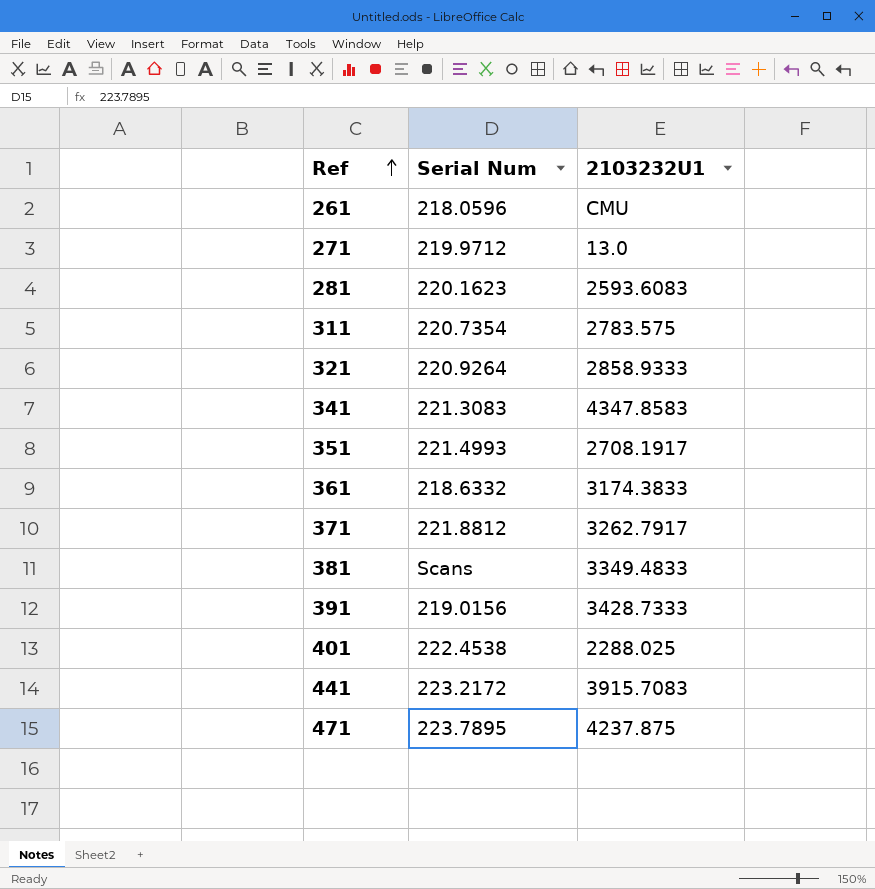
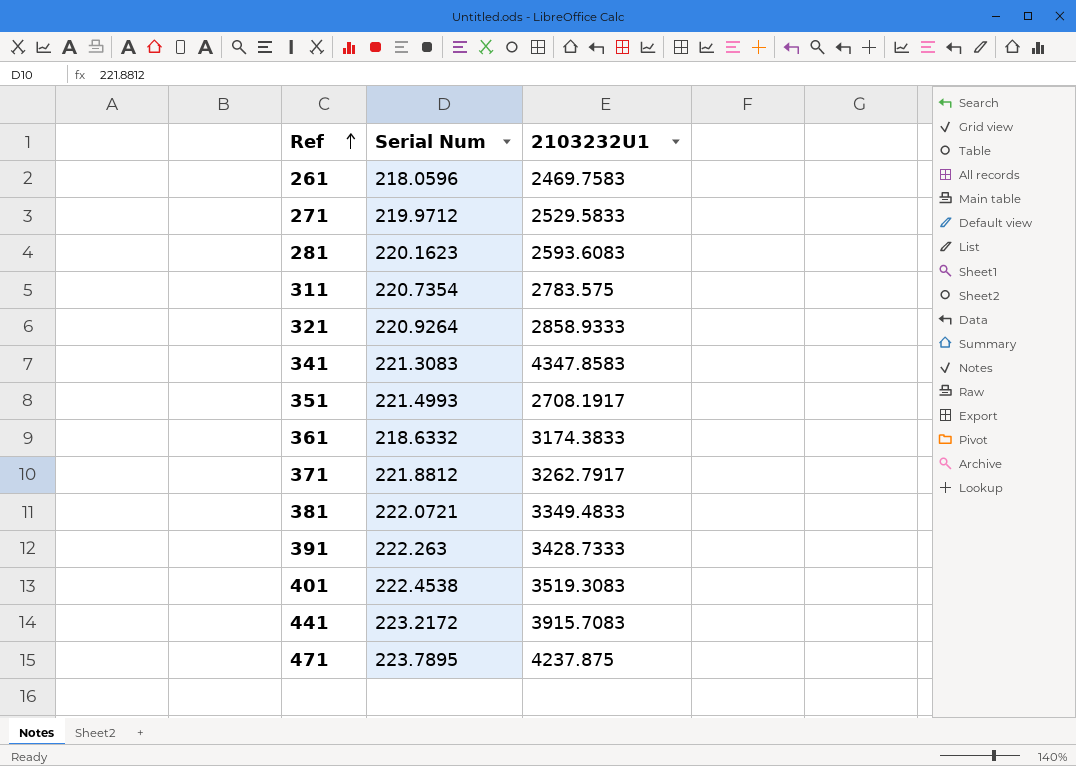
261 | 2103232U1: CMU -> 2469.7583
271 | 2103232U1: 13.0 -> 2529.5833
381 | Serial Num: Scans -> 222.0721
391 | Serial Num: 219.0156 -> 222.263
401 | 2103232U1: 2288.025 -> 3519.3083

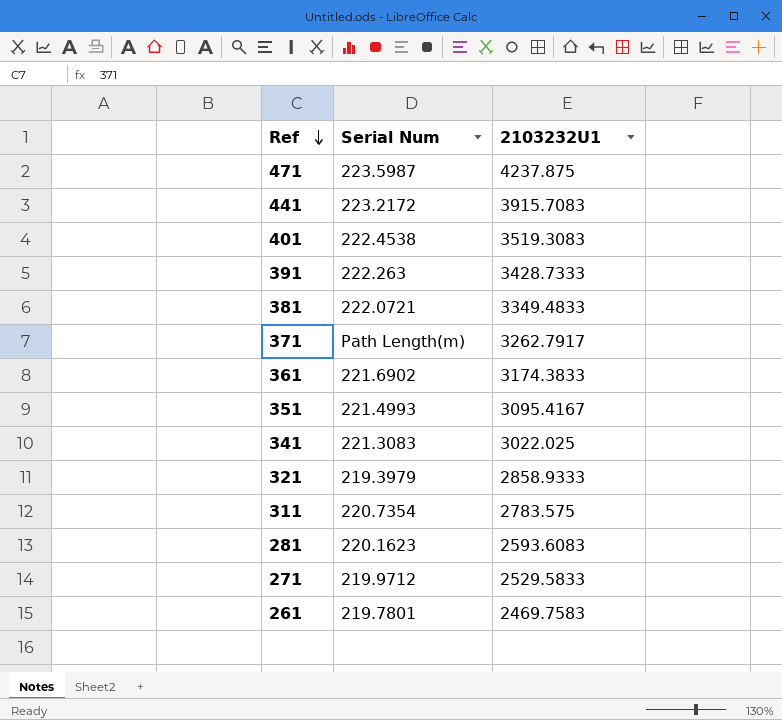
row order: Ref ascending -> Ref descending
471 | Serial Num: 223.7895 -> 223.5987
371 | Serial Num: 221.8812 -> Path Length(m)
361 | Serial Num: 218.6332 -> 221.6902
351 | 2103232U1: 2708.1917 -> 3095.4167
341 | 2103232U1: 4347.8583 -> 3022.025
321 | Serial Num: 220.9264 -> 219.3979
261 | Serial Num: 218.0596 -> 219.7801

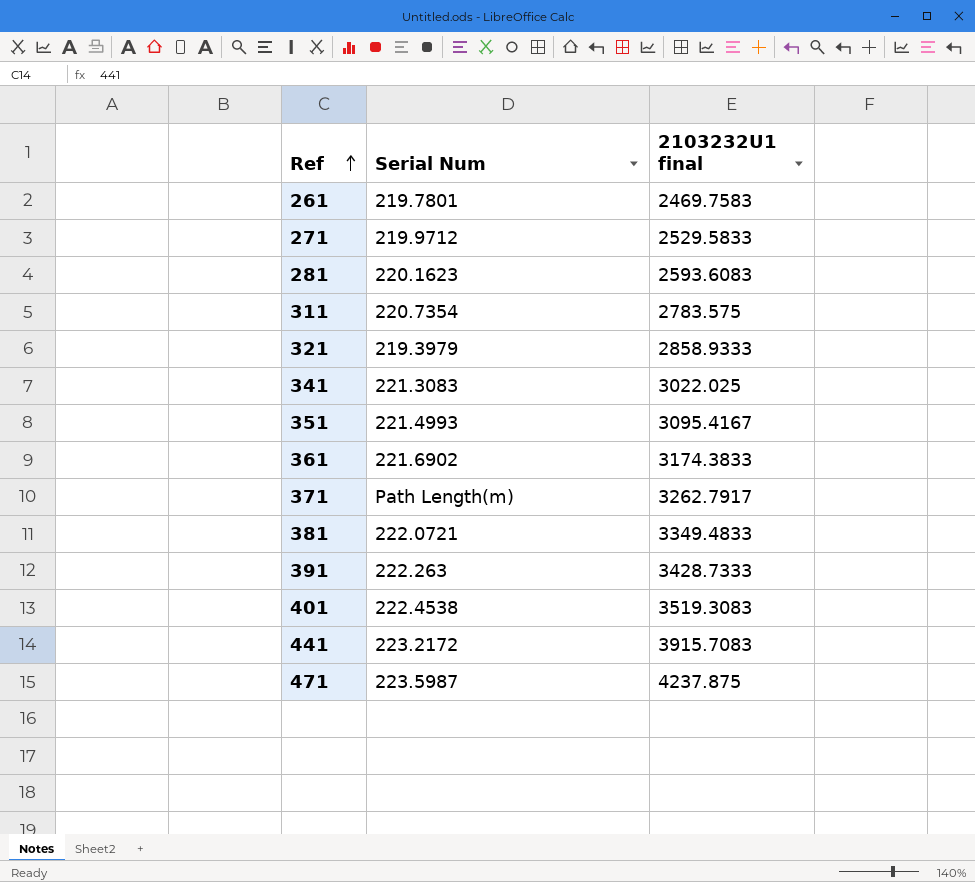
row order: Ref descending -> Ref ascending
column name: 2103232U1 -> 2103232U1 final

